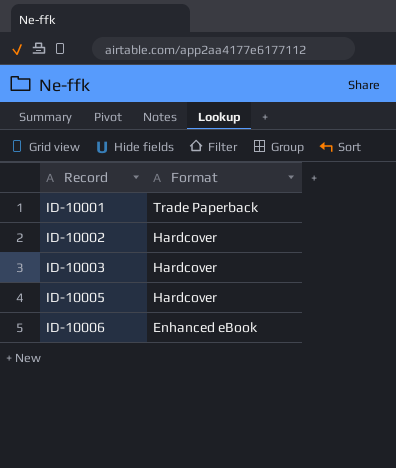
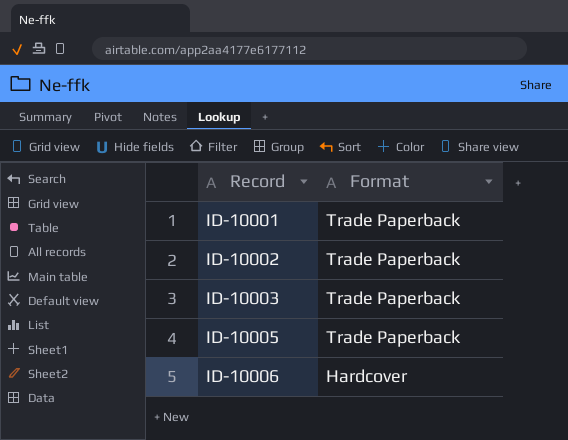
ID-10002 | Format: Hardcover -> Trade Paperback
ID-10003 | Format: Hardcover -> Trade Paperback
ID-10005 | Format: Hardcover -> Trade Paperback
ID-10006 | Format: Enhanced eBook -> Hardcover

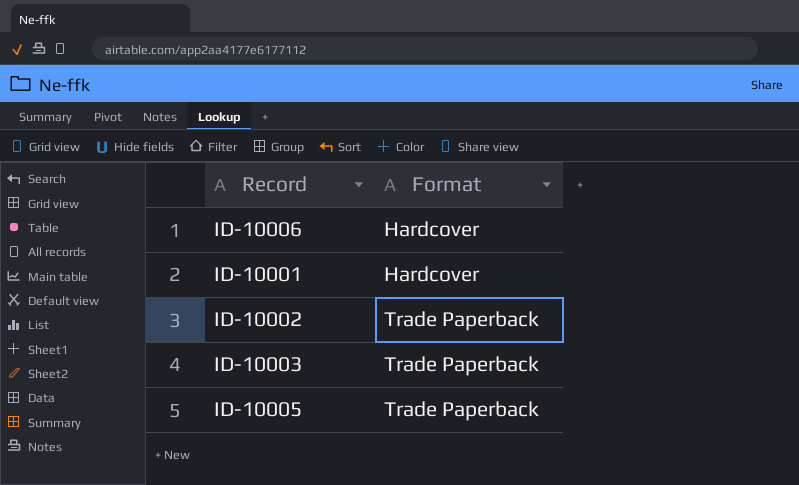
row order: Record ascending -> Format ascending
ID-10001 | Format: Trade Paperback -> Hardcover

